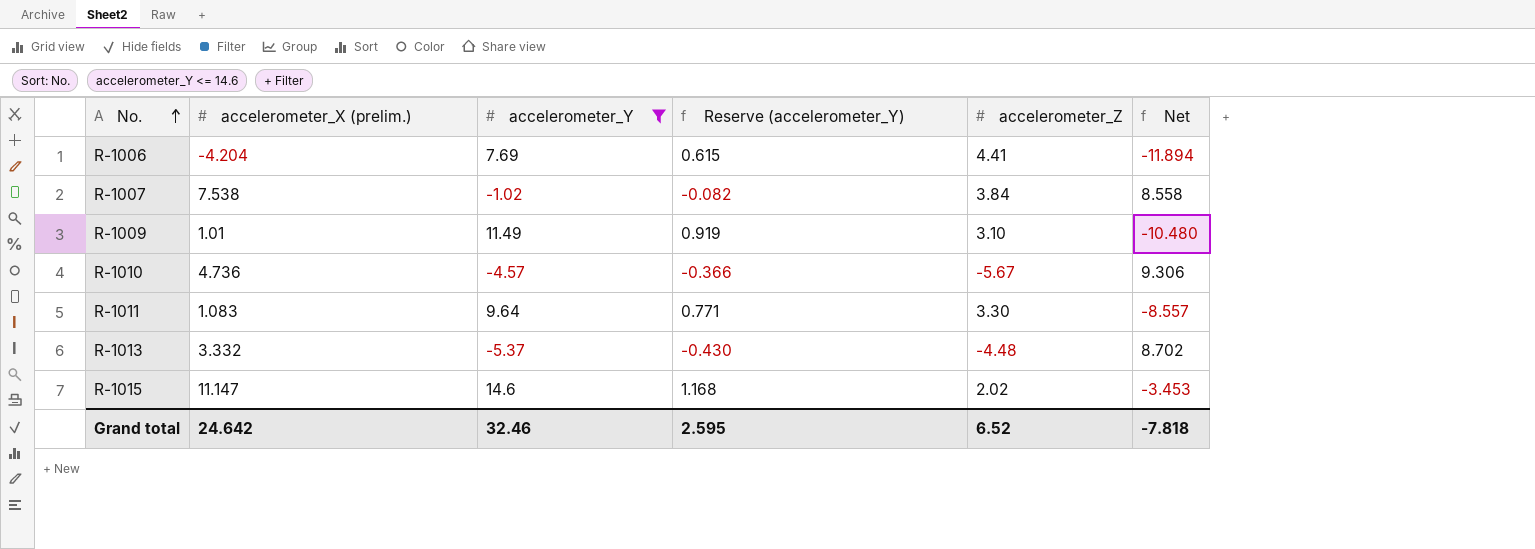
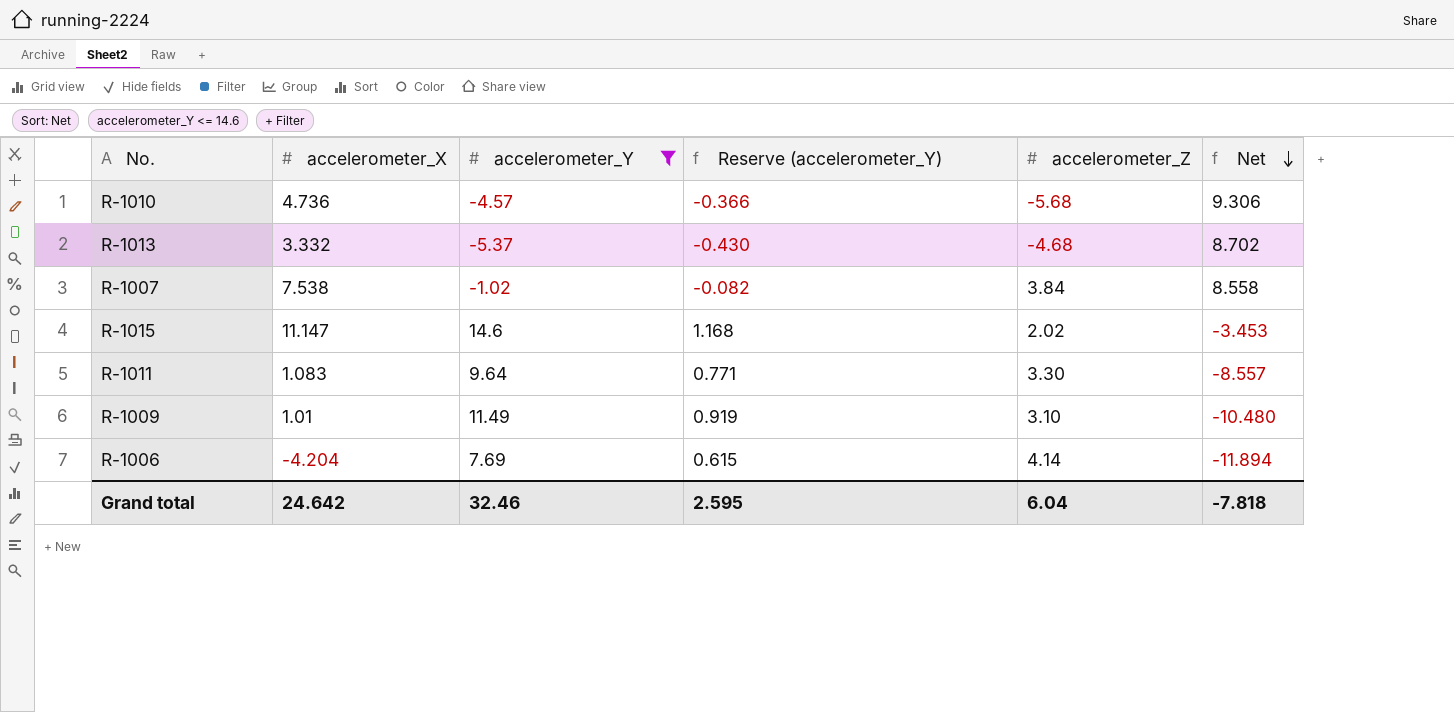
row order: No. ascending -> Net descending
column name: accelerometer_X (prelim.) -> accelerometer_X
R-1010 | accelerometer_Z: -5.67 -> -5.68
R-1013 | accelerometer_Z: -4.48 -> -4.68
R-1006 | accelerometer_Z: 4.41 -> 4.14
Grand total | accelerometer_Z: 6.52 -> 6.04

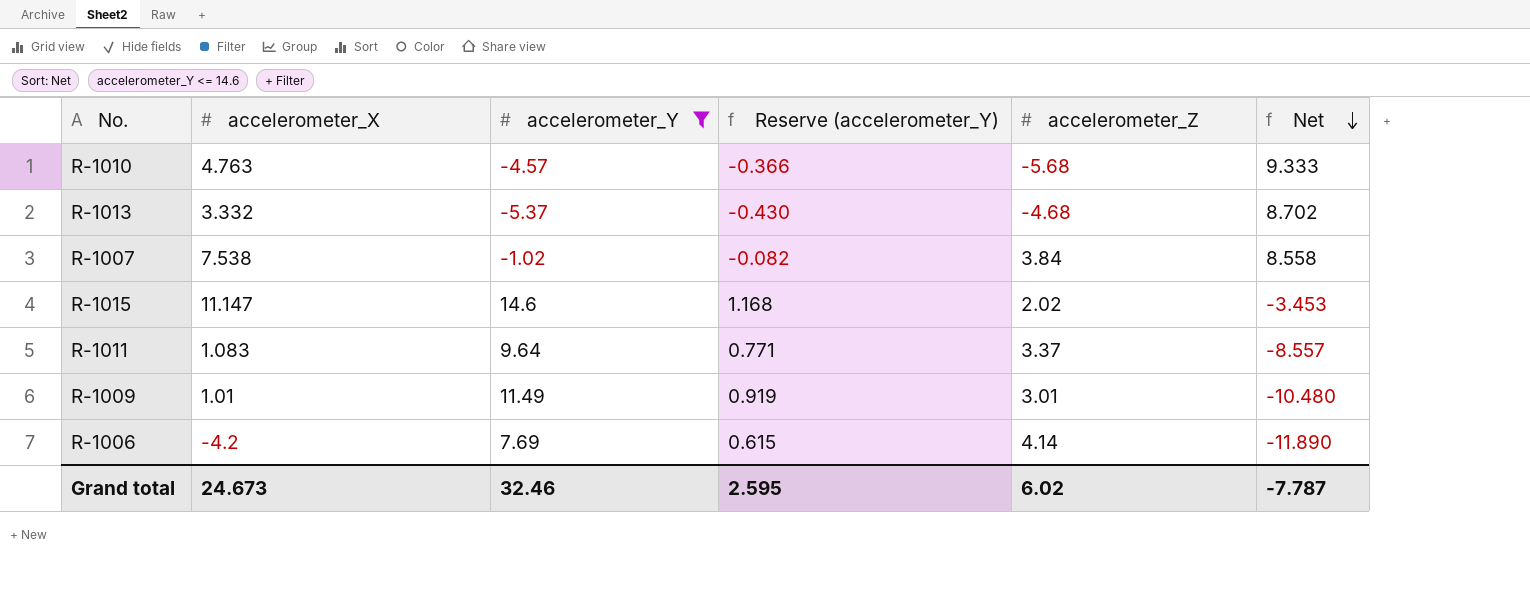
R-1010 | accelerometer_X: 4.736 -> 4.763
R-1010 | Net: 9.306 -> 9.333
R-1011 | accelerometer_Z: 3.30 -> 3.37
R-1009 | accelerometer_Z: 3.10 -> 3.01
R-1006 | accelerometer_X: -4.204 -> -4.2
R-1006 | Net: -11.894 -> -11.890
Grand total | accelerometer_X: 24.642 -> 24.673
Grand total | accelerometer_Z: 6.04 -> 6.02
Grand total | Net: -7.818 -> -7.787

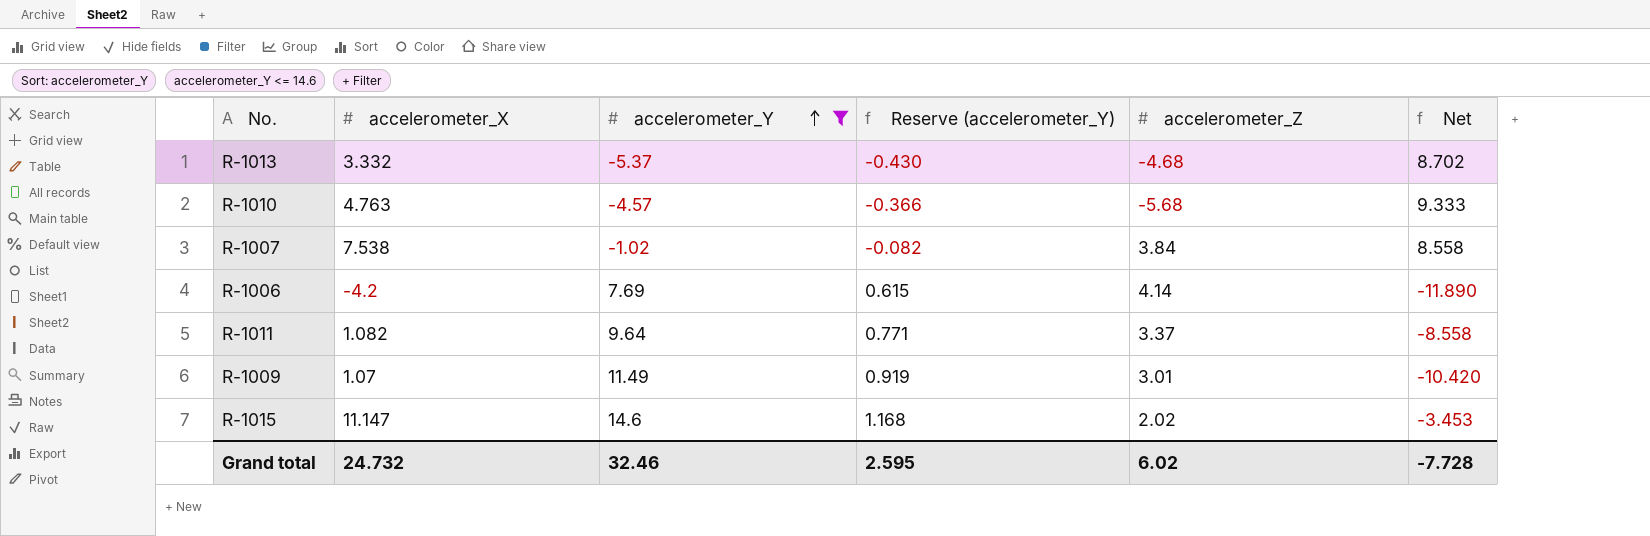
row order: Net descending -> accelerometer_Y ascending
R-1011 | accelerometer_X: 1.083 -> 1.082
R-1011 | Net: -8.557 -> -8.558
R-1009 | accelerometer_X: 1.01 -> 1.07
R-1009 | Net: -10.480 -> -10.420
Grand total | accelerometer_X: 24.673 -> 24.732
Grand total | Net: -7.787 -> -7.728

